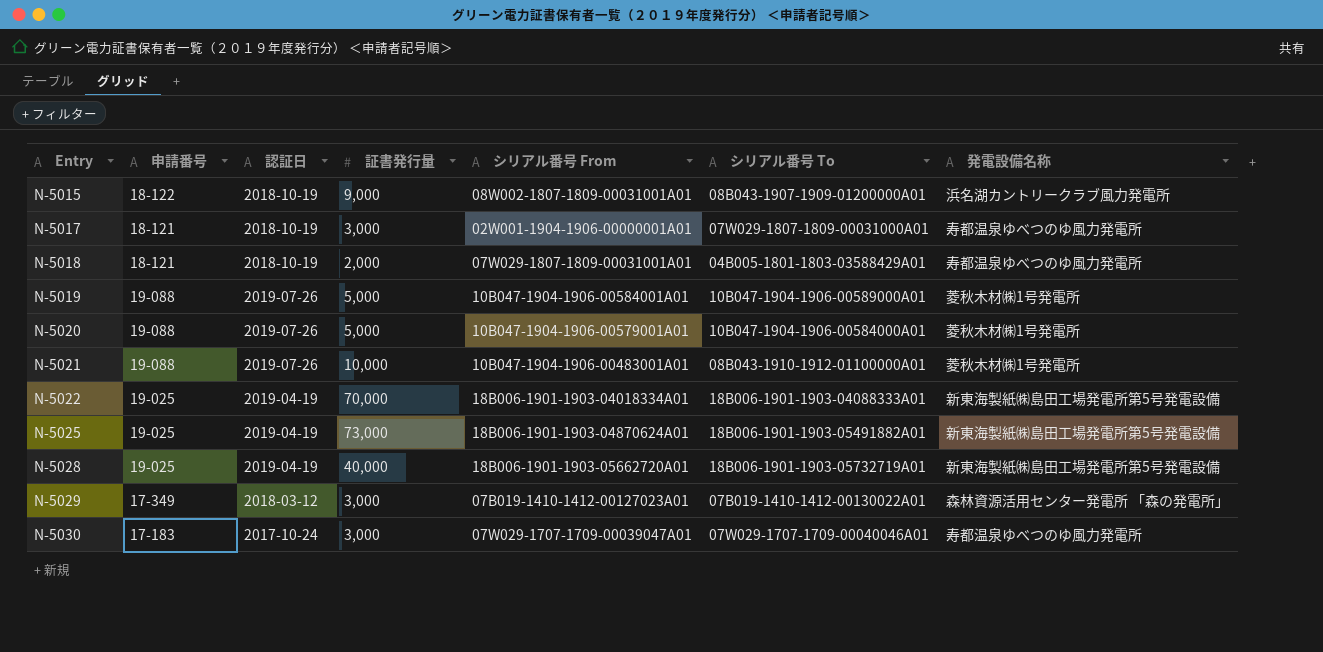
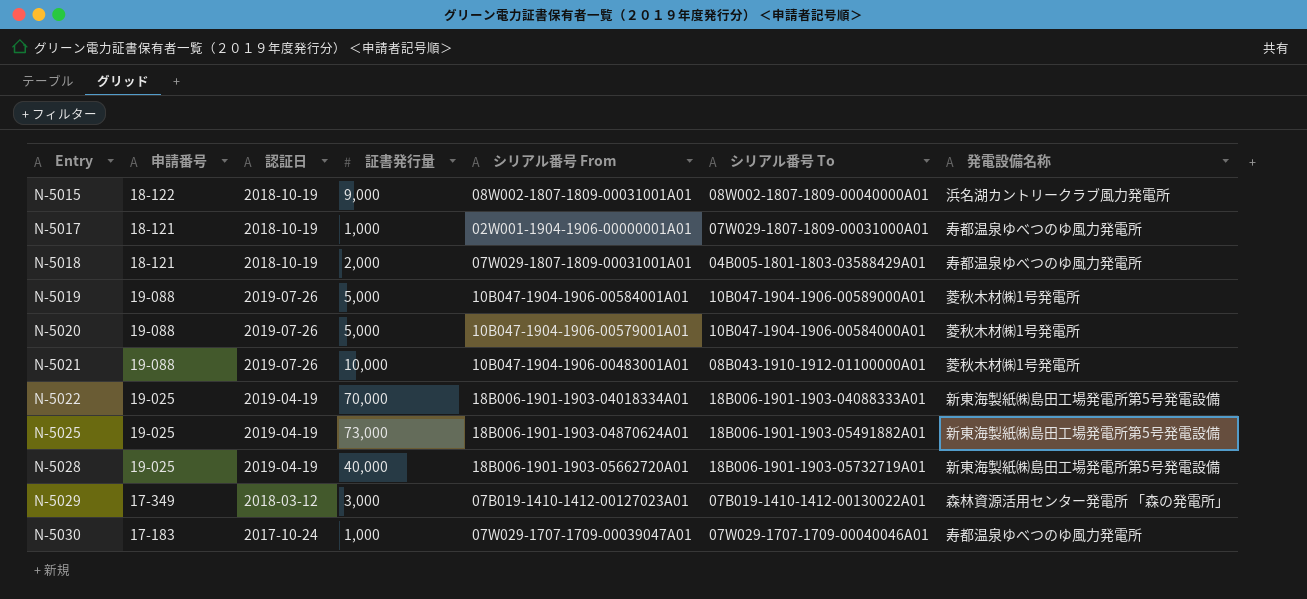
N-5015 | シリアル番号 To: 08B043-1907-1909-01200000A01 -> 08W002-1807-1809-00040000A01
N-5017 | 証書発行量: 3,000 -> 1,000
N-5030 | 証書発行量: 3,000 -> 1,000

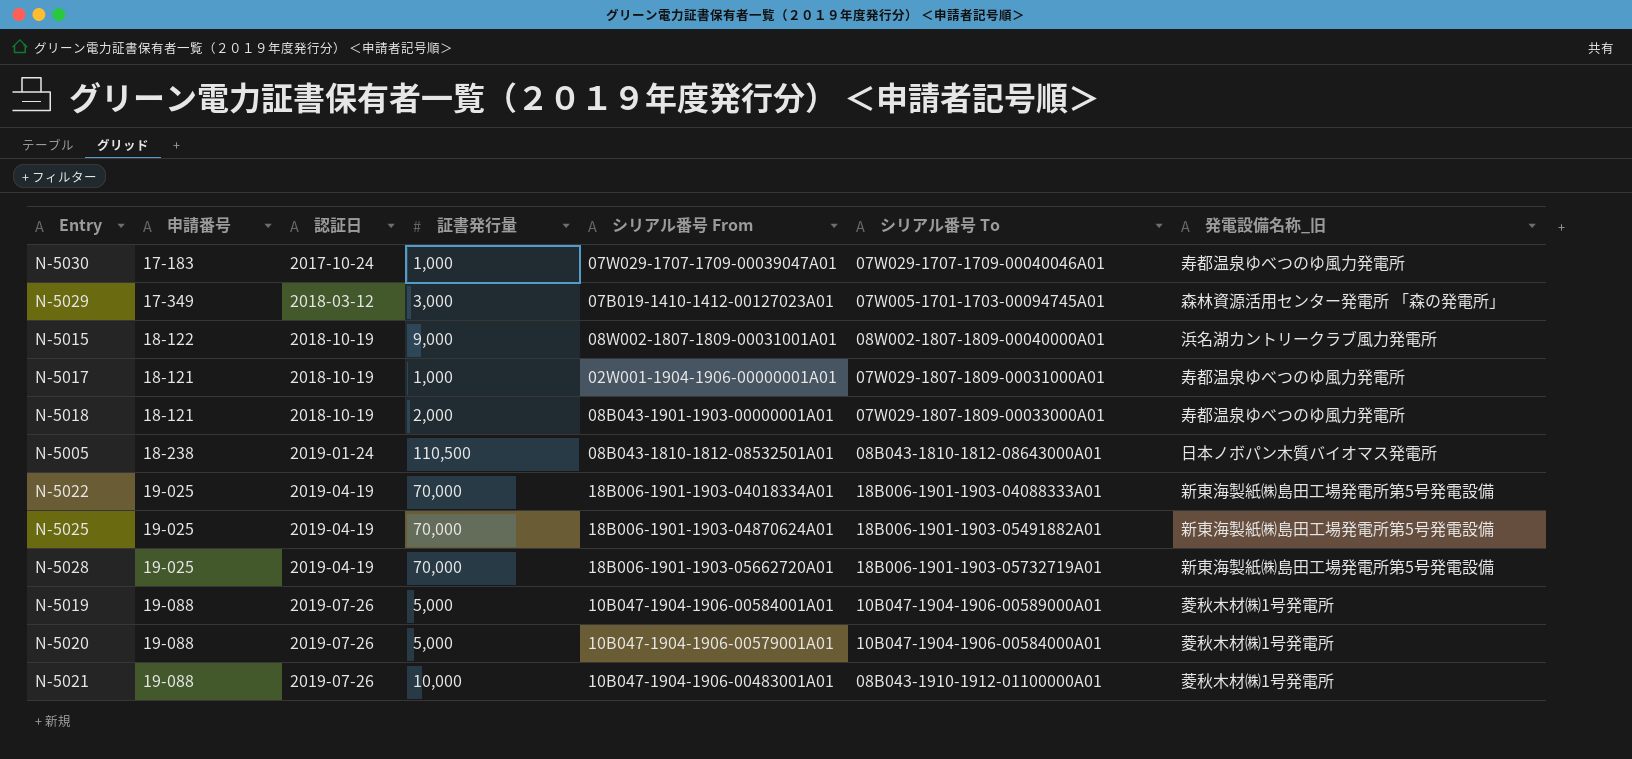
row order: Entry ascending -> 認証日 ascending
column name: 発電設備名称 -> 発電設備名称_旧
N-5029 | シリアル番号 To: 07B019-1410-1412-00130022A01 -> 07W005-1701-1703-00094745A01
N-5018 | シリアル番号 From: 07W029-1807-1809-00031001A01 -> 08B043-1901-1903-00000001A01
N-5018 | シリアル番号 To: 04B005-1801-1803-03588429A01 -> 07W029-1807-1809-00033000A01
row N-5005: none -> 18-238 | 2019-01-24 | 110,500 | 08B043-1810-1812-08532501A01 | 08B043-1810-1812-08643000A01 | 日本ノボパン木質バイオマス発電所
N-5025 | 証書発行量: 73,000 -> 70,000
N-5028 | 証書発行量: 40,000 -> 70,000

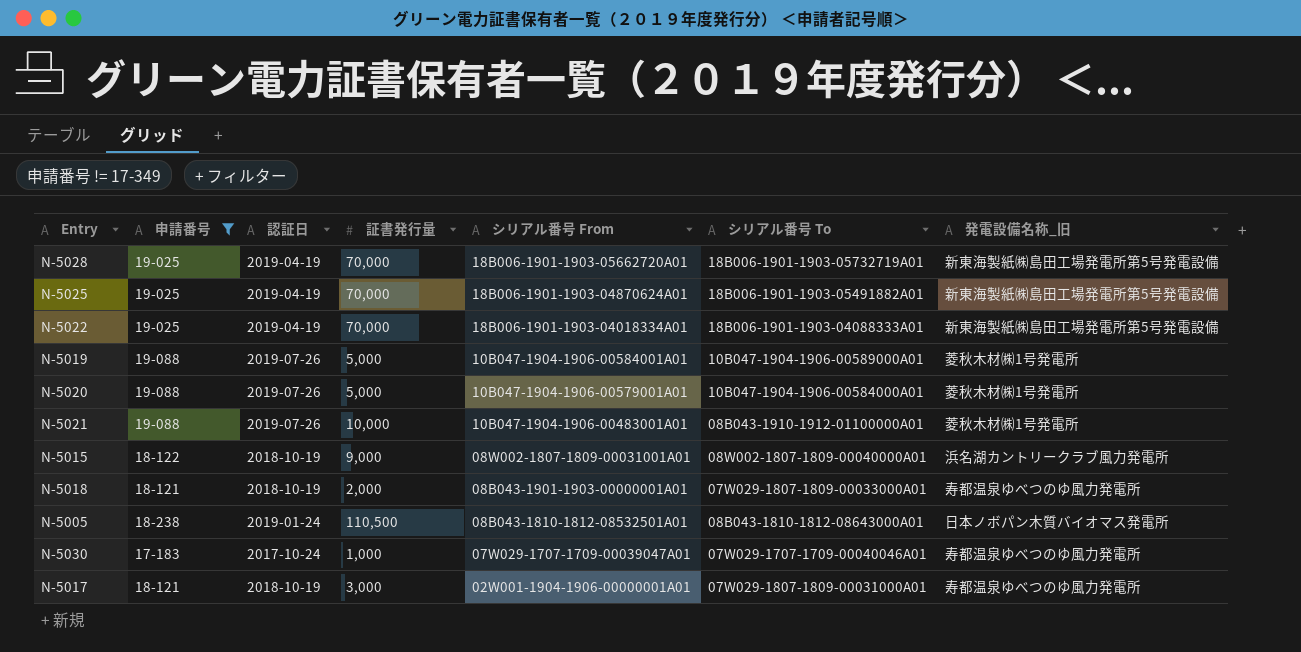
filter: none -> 申請番号 != 17-349
row order: 認証日 ascending -> シリアル番号 From descending
N-5017 | 証書発行量: 1,000 -> 3,000

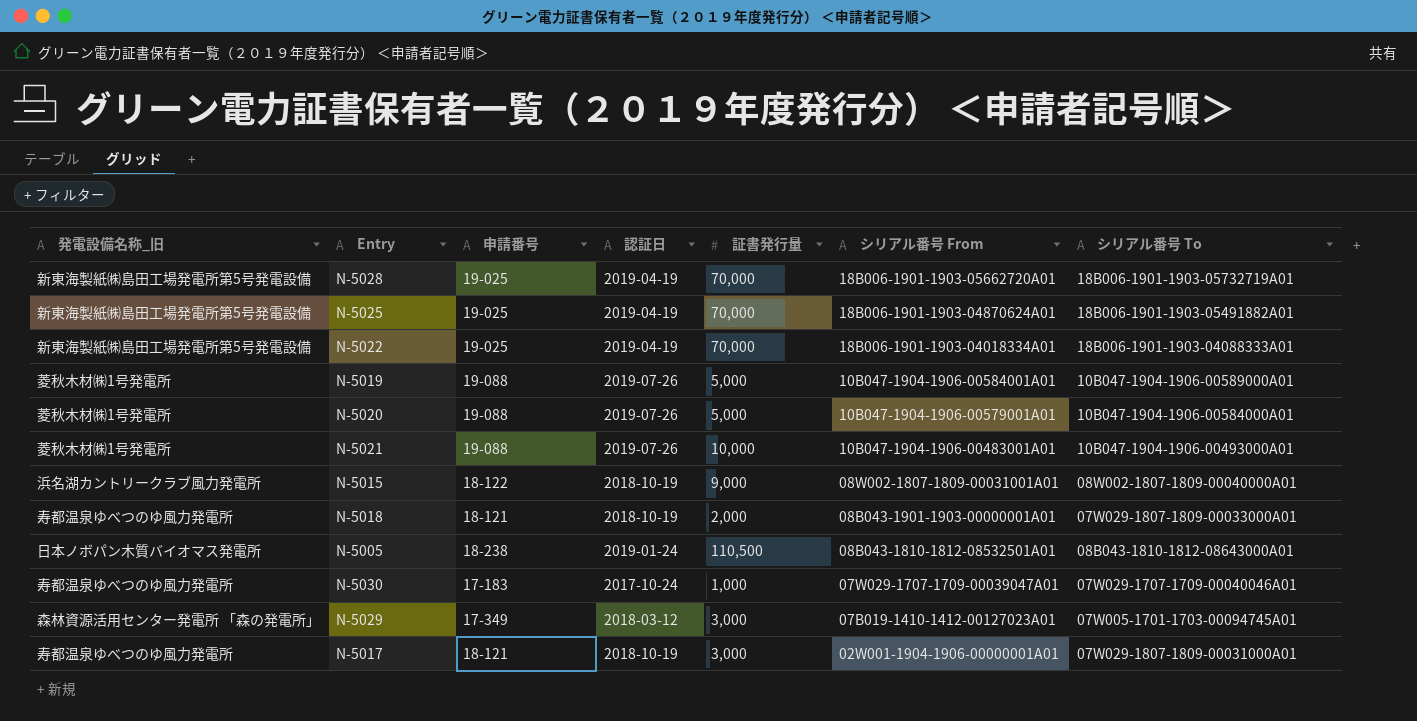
filter: 申請番号 != 17-349 -> none
column 発電設備名称_旧 | position: 7 -> 1
N-5021 | シリアル番号 To: 08B043-1910-1912-01100000A01 -> 10B047-1904-1906-00493000A01

